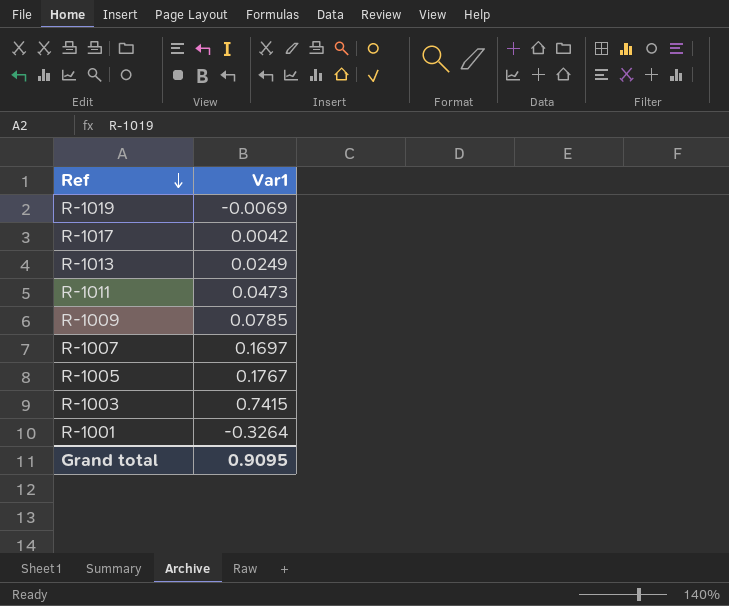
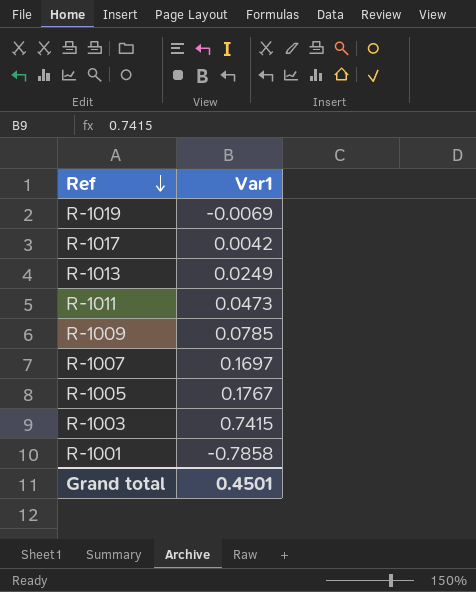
R-1001 | Var1: -0.3264 -> -0.7858
Grand total | Var1: 0.9095 -> 0.4501

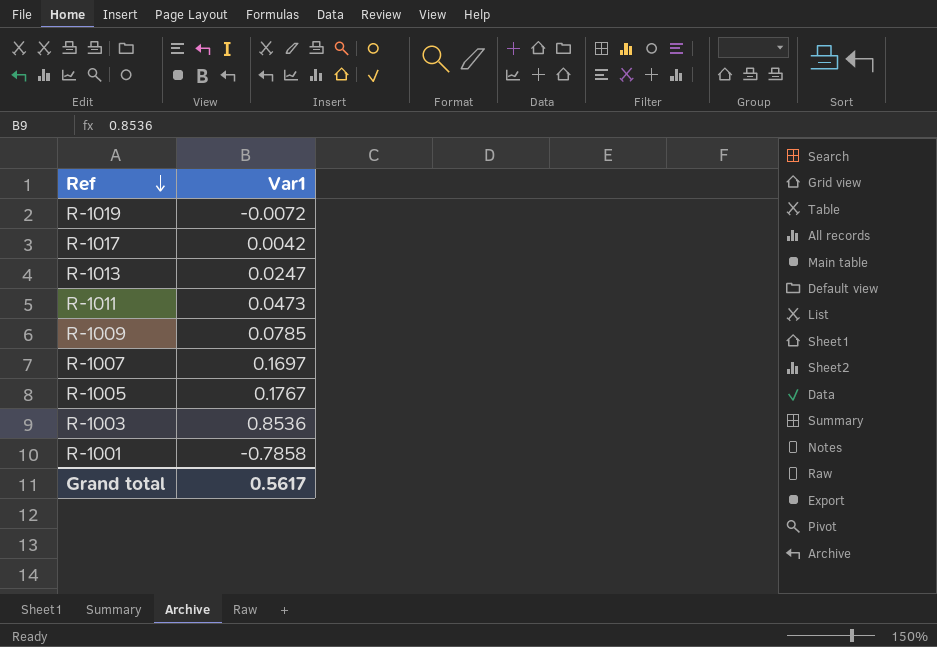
R-1019 | Var1: -0.0069 -> -0.0072
R-1013 | Var1: 0.0249 -> 0.0247
R-1003 | Var1: 0.7415 -> 0.8536
Grand total | Var1: 0.4501 -> 0.5617

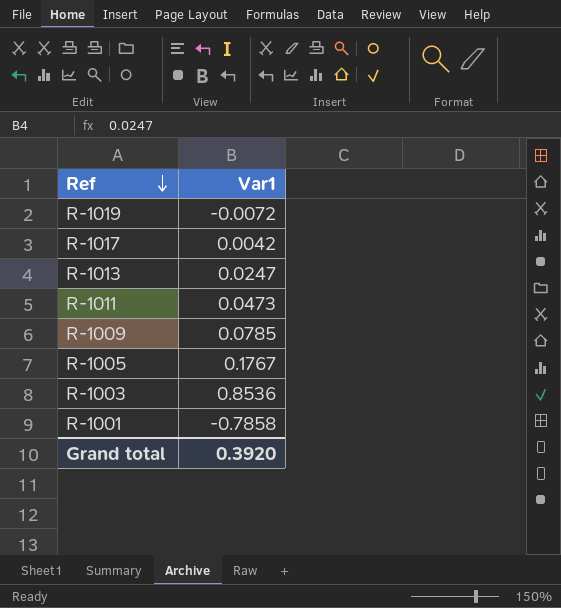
row R-1007: 0.1697 -> none
Grand total | Var1: 0.5617 -> 0.3920

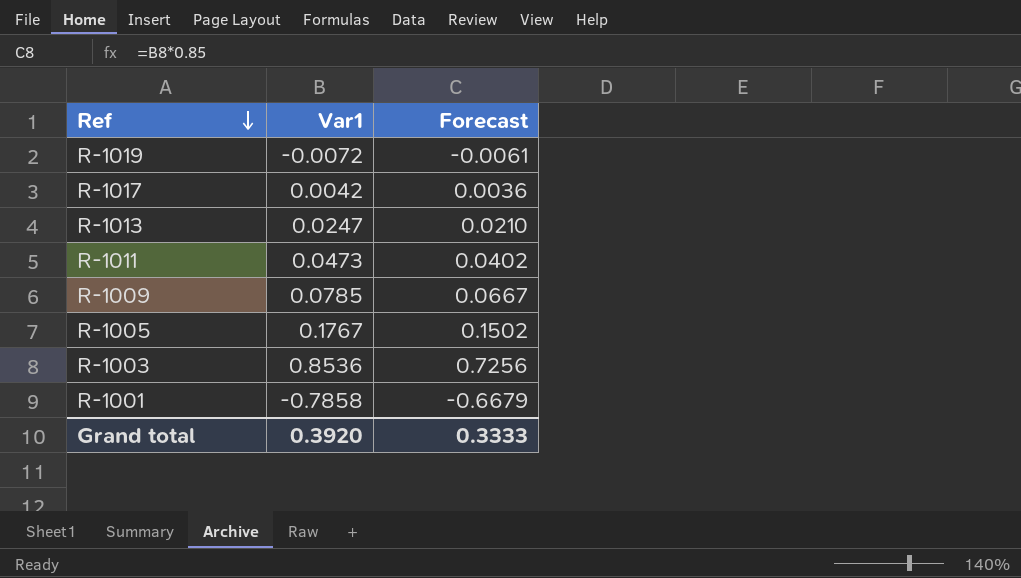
column Forecast | formula: none -> [Var1] * 0.85

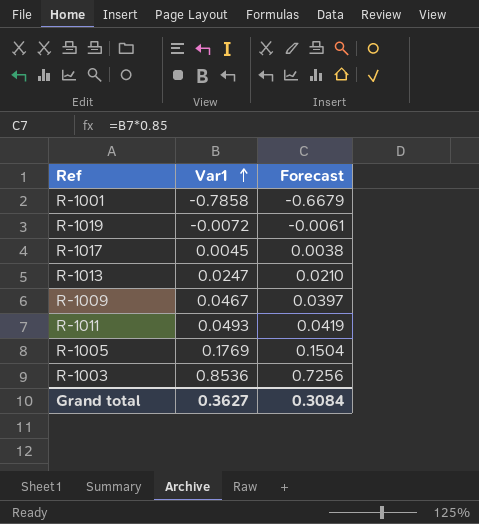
row order: Ref descending -> Var1 ascending
R-1017 | Var1: 0.0042 -> 0.0045
R-1017 | Forecast: 0.0036 -> 0.0038
R-1009 | Var1: 0.0785 -> 0.0467
R-1009 | Forecast: 0.0667 -> 0.0397
R-1011 | Var1: 0.0473 -> 0.0493
R-1011 | Forecast: 0.0402 -> 0.0419
R-1005 | Var1: 0.1767 -> 0.1769
R-1005 | Forecast: 0.1502 -> 0.1504
Grand total | Var1: 0.3920 -> 0.3627
Grand total | Forecast: 0.3333 -> 0.3084

